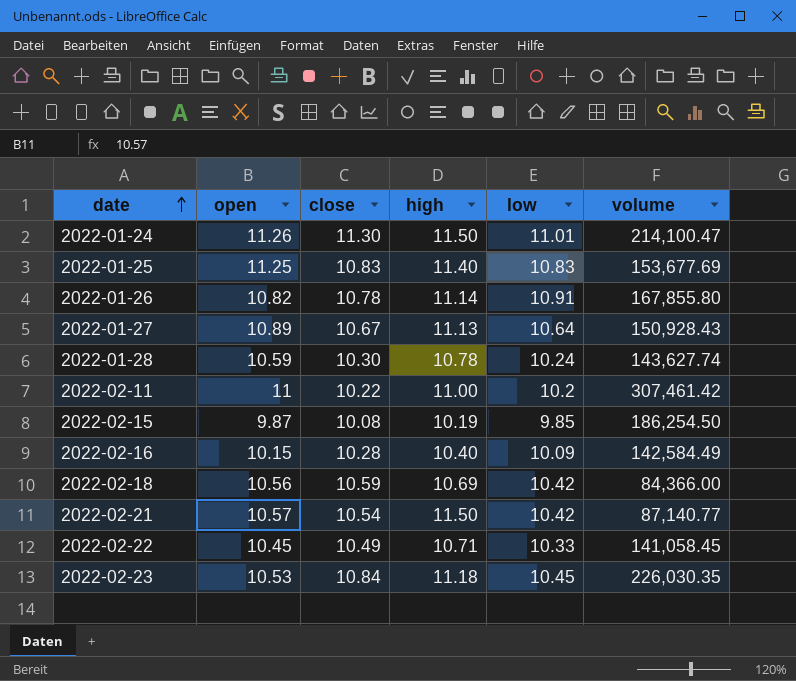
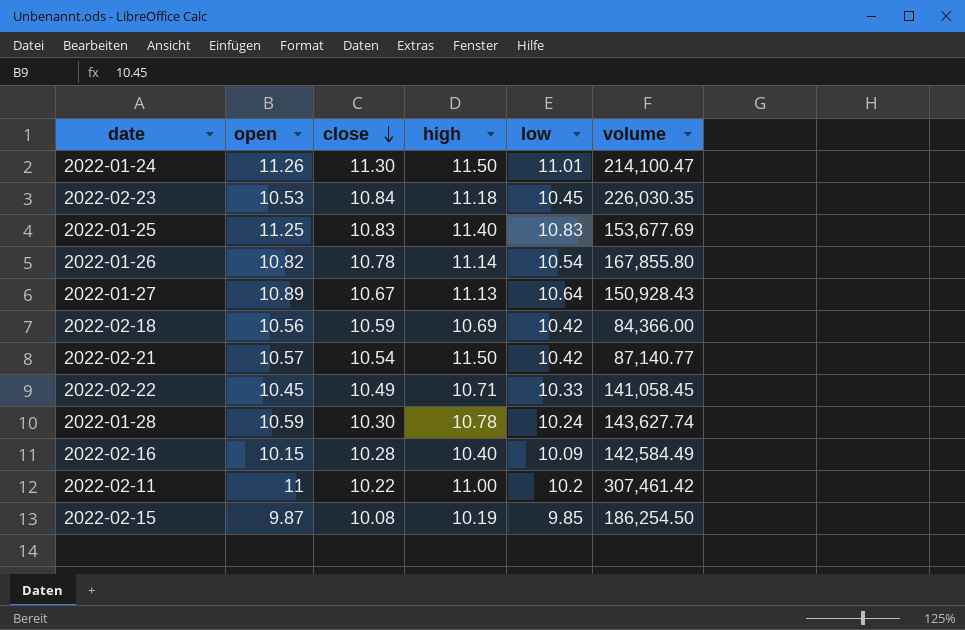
row order: date ascending -> close descending
2022-01-26 | low: 10.91 -> 10.54

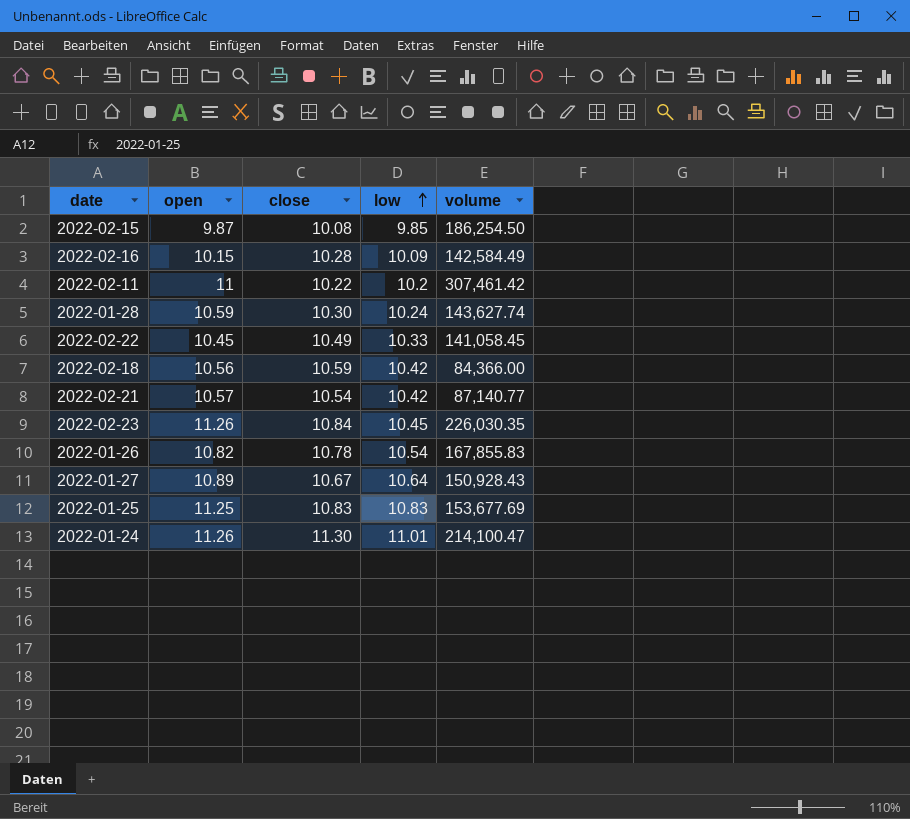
row order: close descending -> low ascending
column high | position: 4 -> none
2022-02-23 | open: 10.53 -> 11.26
2022-01-26 | volume: 167,855.80 -> 167,855.83

